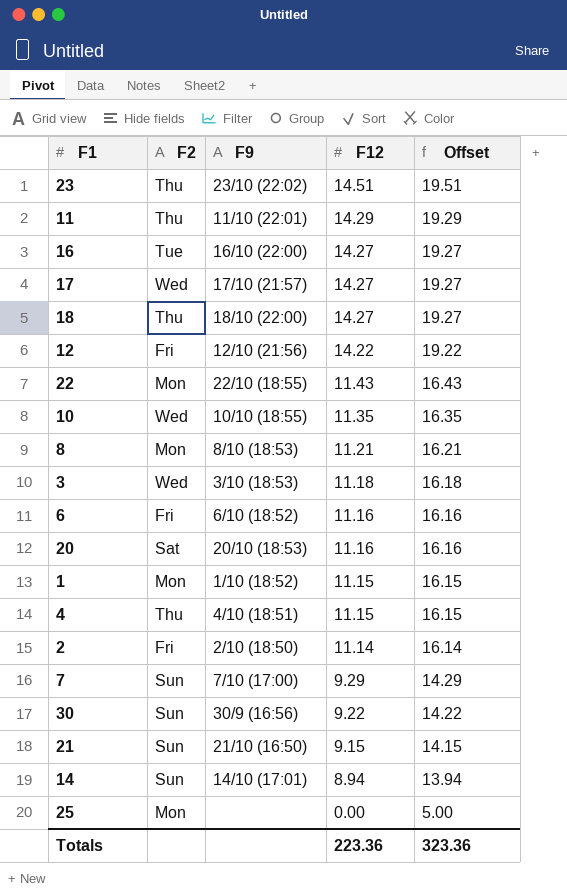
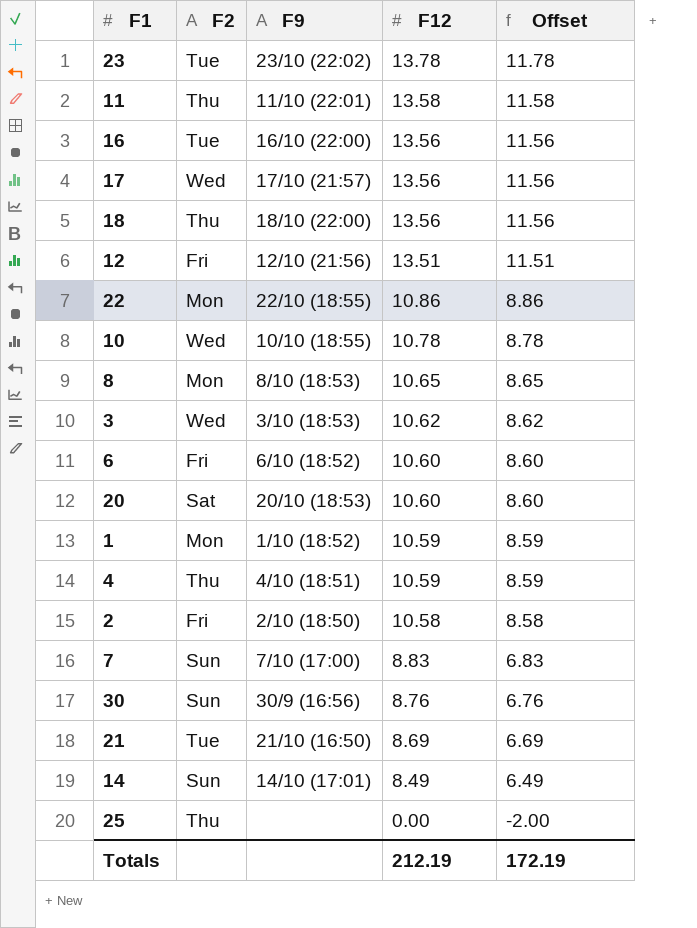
column Offset | formula: [F12] + 5 -> [F12] - 2
23 | F2: Thu -> Tue
23 | F12: 14.51 -> 13.78
11 | F12: 14.29 -> 13.58
16 | F12: 14.27 -> 13.56
17 | F12: 14.27 -> 13.56
18 | F12: 14.27 -> 13.56
12 | F12: 14.22 -> 13.51
22 | F12: 11.43 -> 10.86
10 | F12: 11.35 -> 10.78
8 | F12: 11.21 -> 10.65
3 | F12: 11.18 -> 10.62
6 | F12: 11.16 -> 10.60
20 | F12: 11.16 -> 10.60
1 | F12: 11.15 -> 10.59
4 | F12: 11.15 -> 10.59
2 | F12: 11.14 -> 10.58
7 | F12: 9.29 -> 8.83
30 | F12: 9.22 -> 8.76
21 | F2: Sun -> Tue
21 | F12: 9.15 -> 8.69
14 | F12: 8.94 -> 8.49
25 | F2: Mon -> Thu
Totals | F12: 223.36 -> 212.19
Totals | Offset: 323.36 -> 172.19

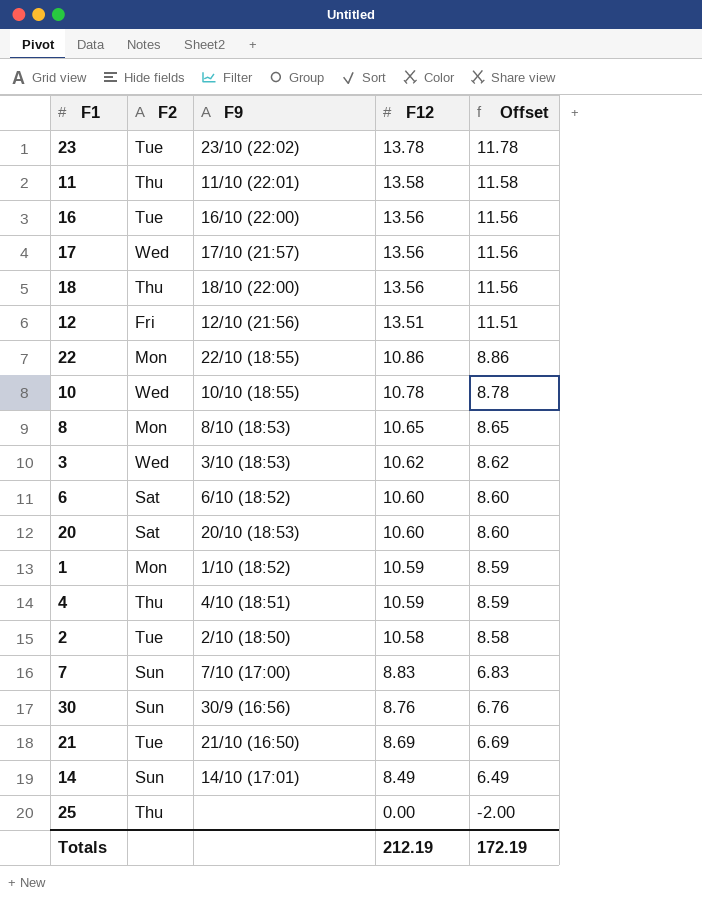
6 | F2: Fri -> Sat
2 | F2: Fri -> Tue

